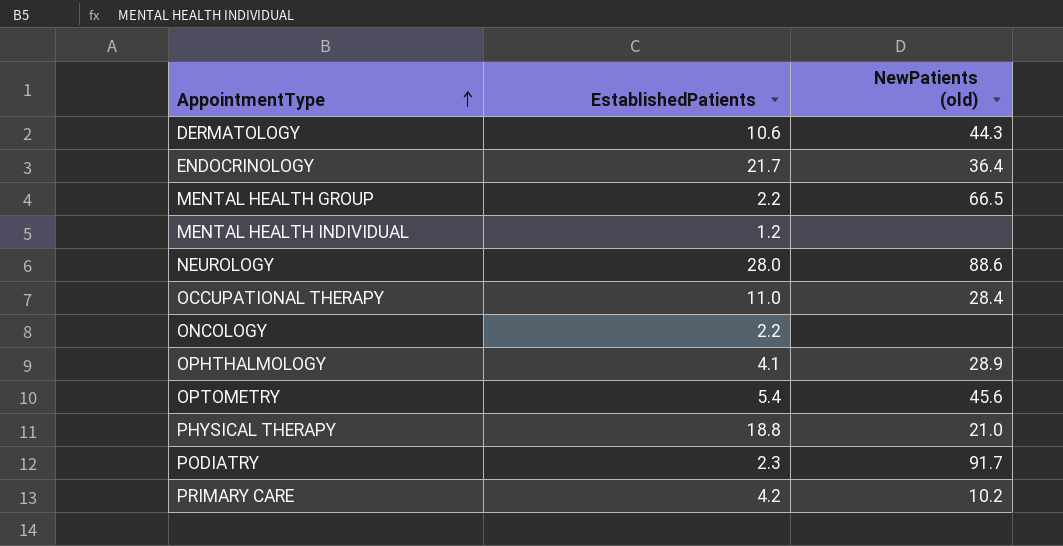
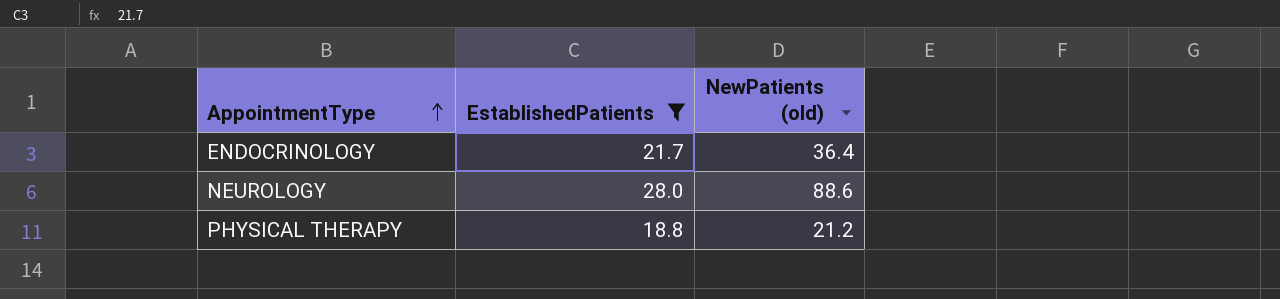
filter: none -> EstablishedPatients >= 18.8
PHYSICAL THERAPY | NewPatients (old): 21.0 -> 21.2

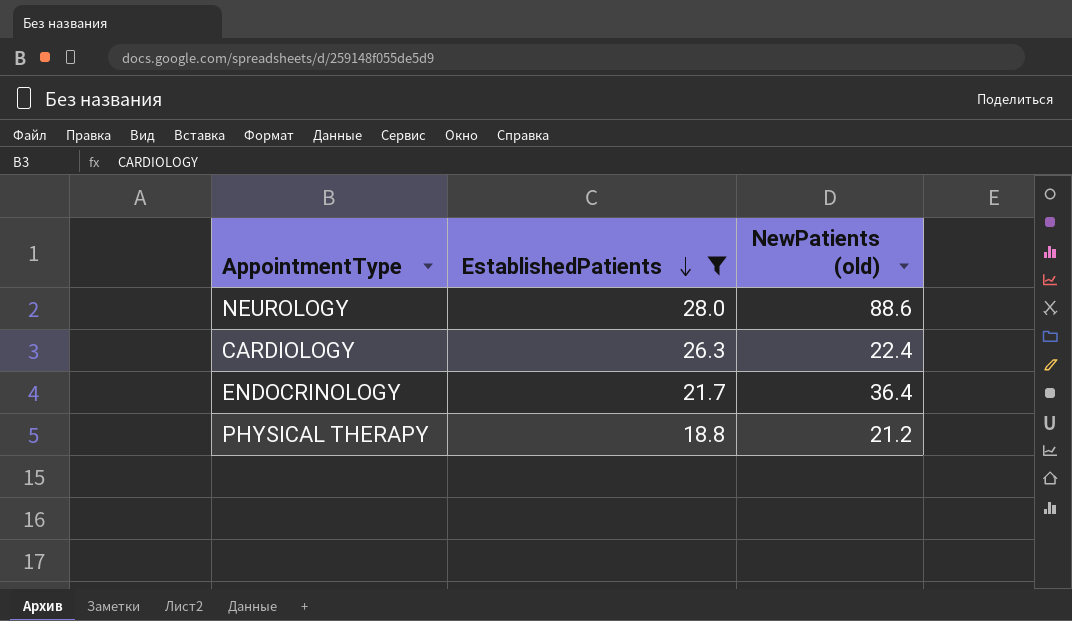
row order: AppointmentType ascending -> EstablishedPatients descending
row CARDIOLOGY: none -> 26.3 | 22.4

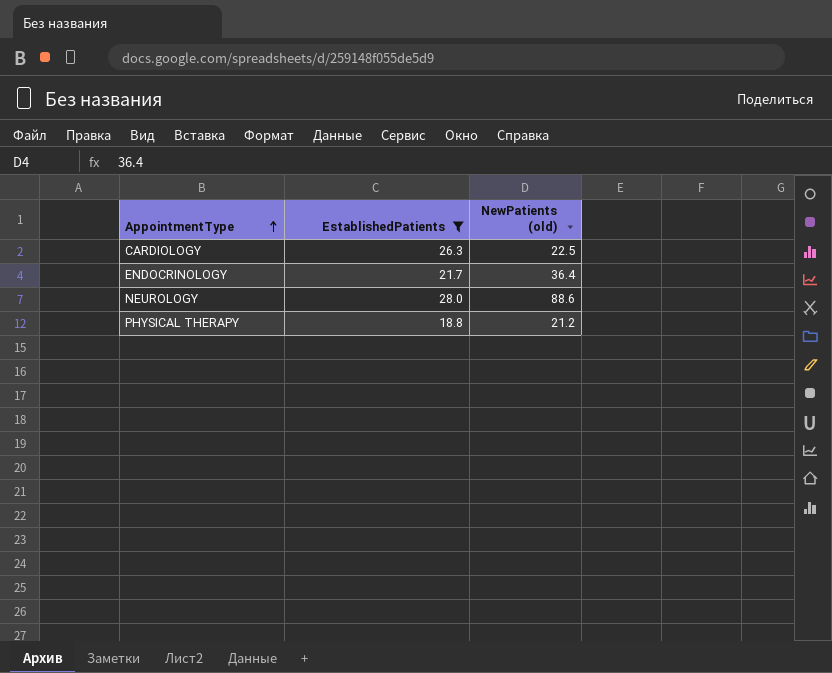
row order: EstablishedPatients descending -> AppointmentType ascending
CARDIOLOGY | NewPatients (old): 22.4 -> 22.5

